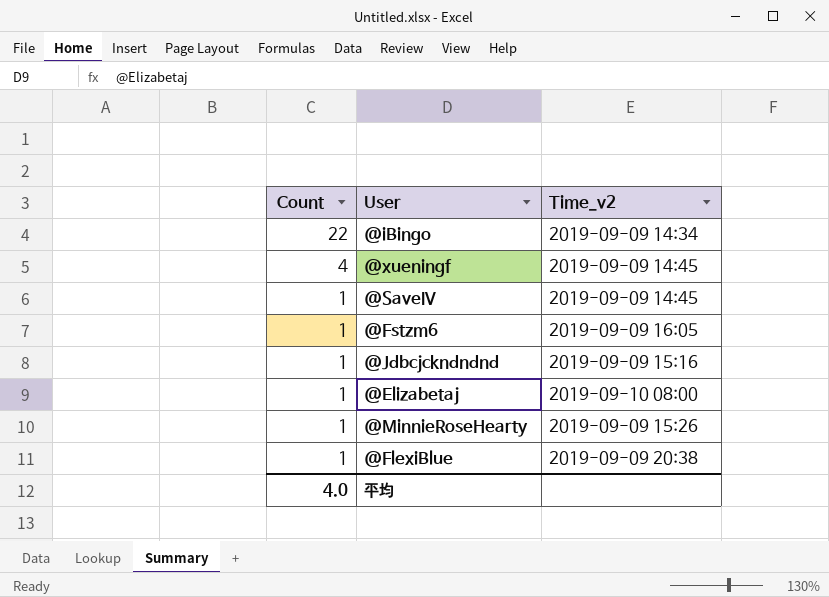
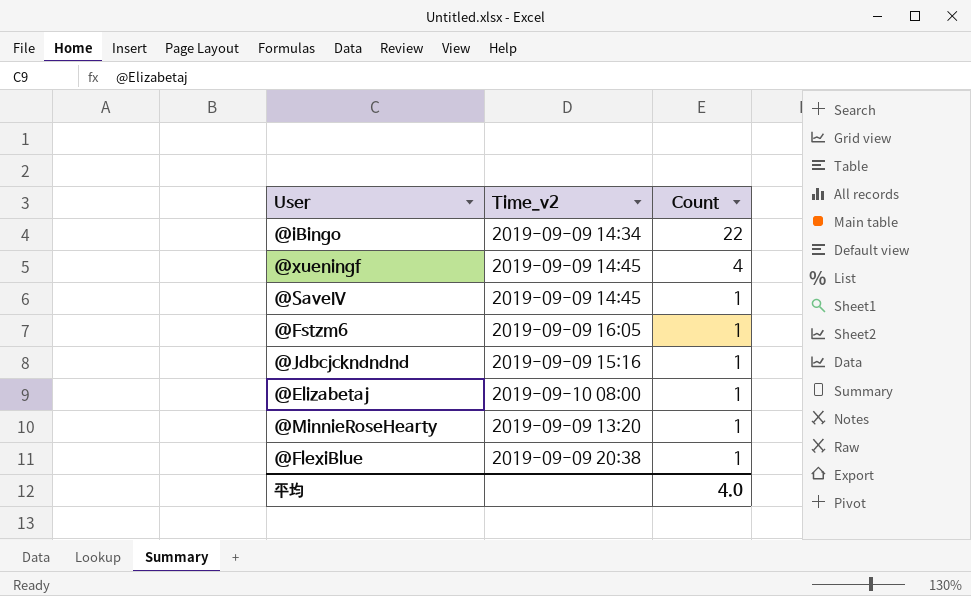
column Count | position: 1 -> 3
@MinnieRoseHearty | Time_v2: 2019-09-09 15:26 -> 2019-09-09 13:20

